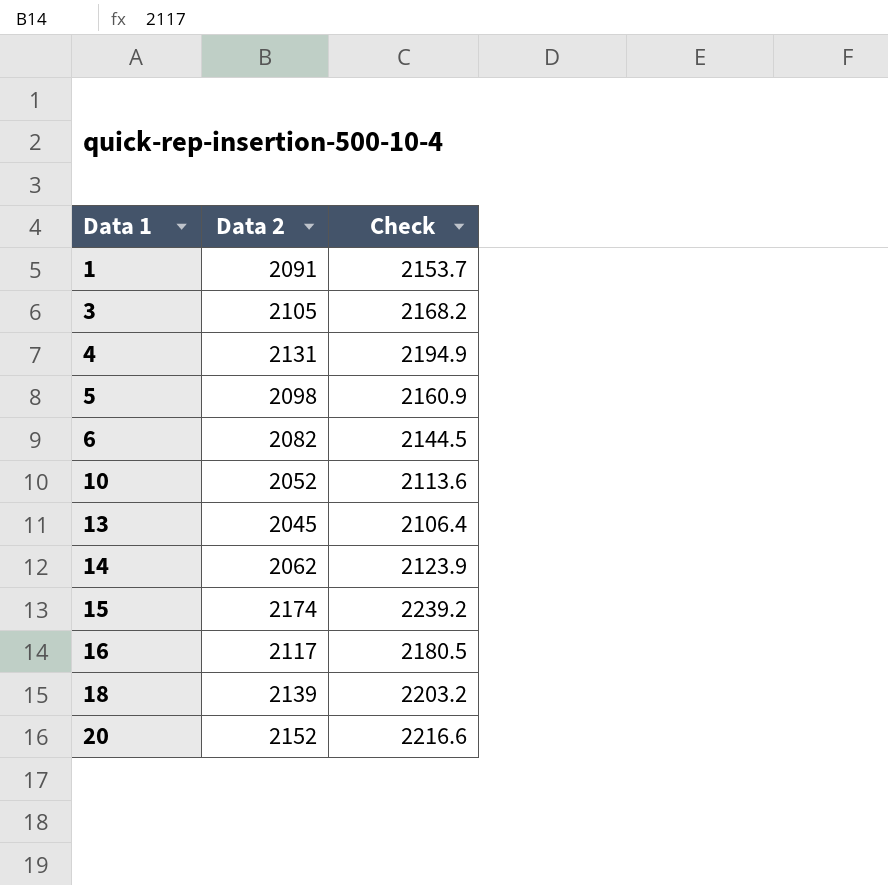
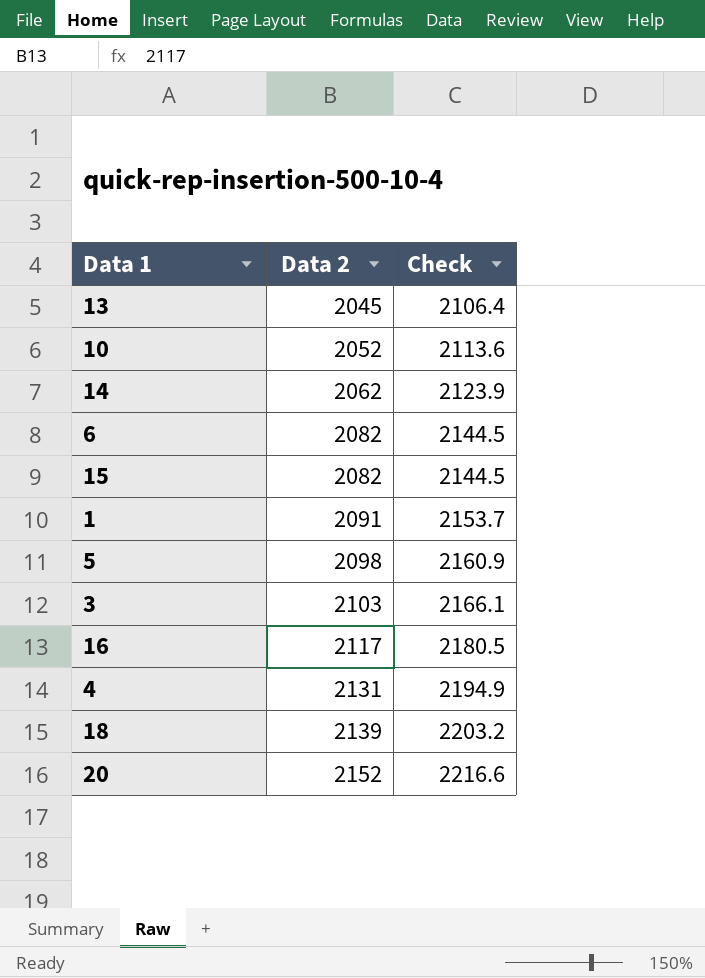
row order: Data 1 ascending -> Data 2 ascending
15 | Data 2: 2174 -> 2082
15 | Check: 2239.2 -> 2144.5
3 | Data 2: 2105 -> 2103
3 | Check: 2168.2 -> 2166.1

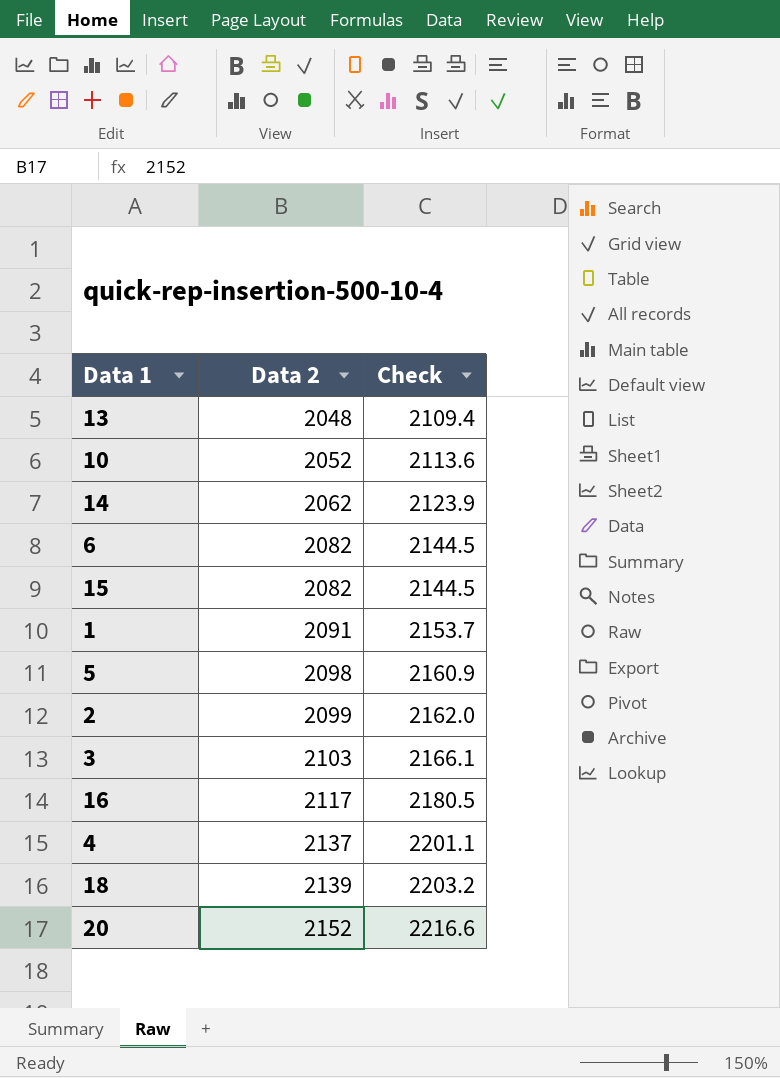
13 | Data 2: 2045 -> 2048
13 | Check: 2106.4 -> 2109.4
row 2: none -> 2099 | 2162.0
4 | Data 2: 2131 -> 2137
4 | Check: 2194.9 -> 2201.1

